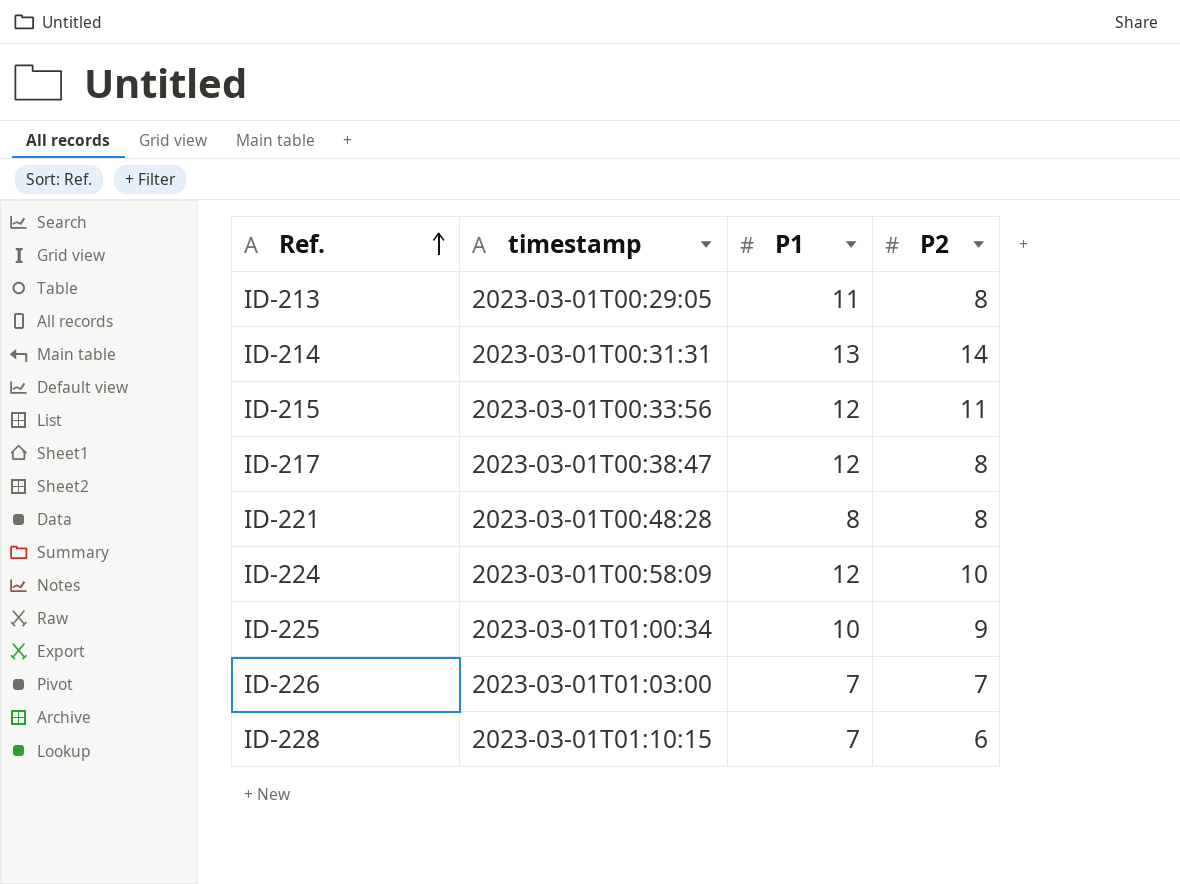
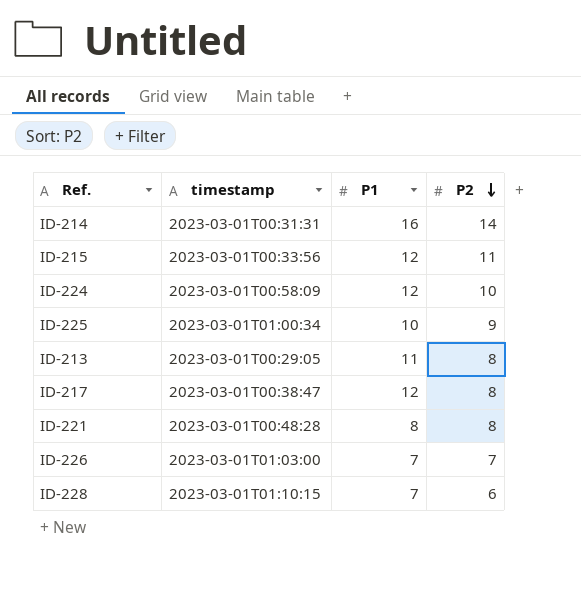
row order: Ref. ascending -> P2 descending
ID-214 | P1: 13 -> 16

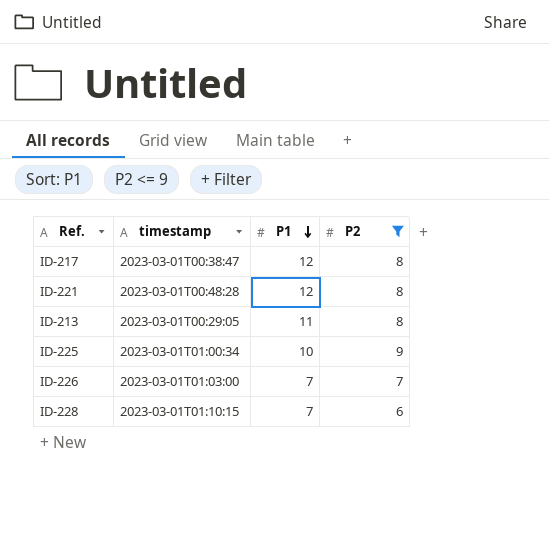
filter: none -> P2 <= 9
row order: P2 descending -> P1 descending
ID-221 | P1: 8 -> 12

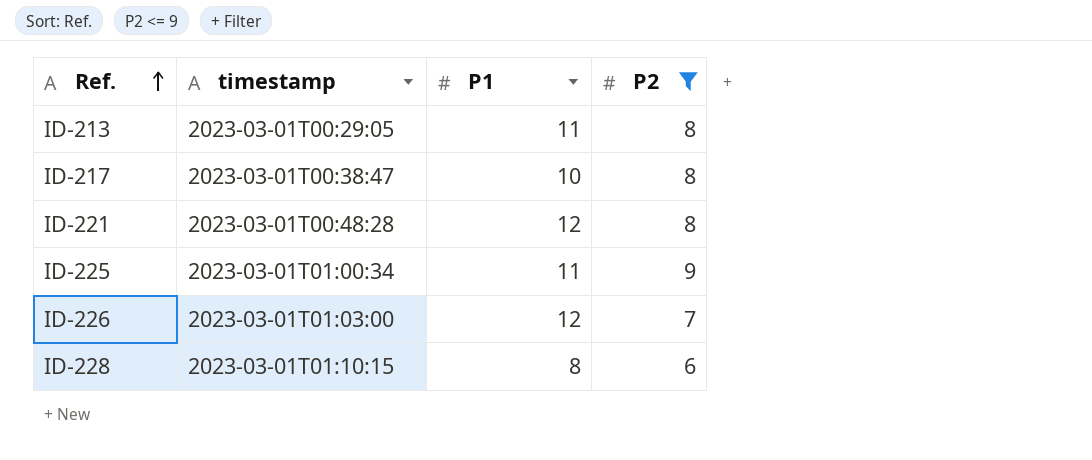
row order: P1 descending -> Ref. ascending
ID-217 | P1: 12 -> 10
ID-225 | P1: 10 -> 11
ID-226 | P1: 7 -> 12
ID-228 | P1: 7 -> 8

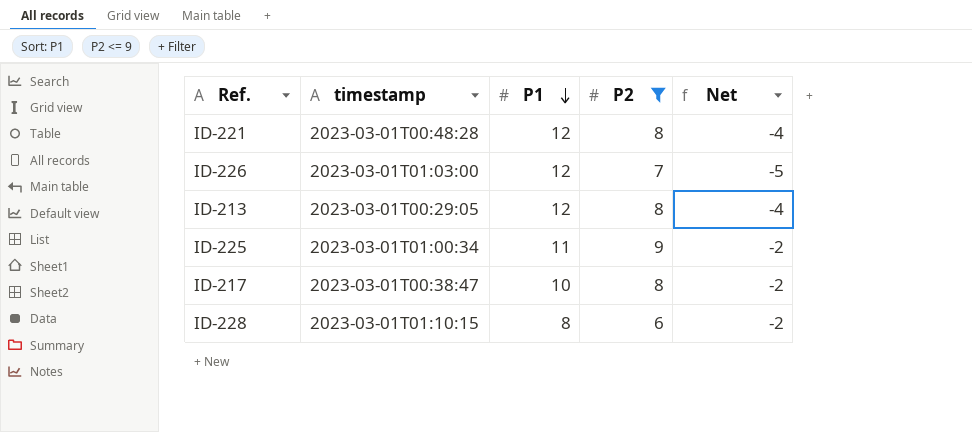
row order: Ref. ascending -> P1 descending
column Net | formula: none -> [P2] - [P1]
ID-213 | P1: 11 -> 12

